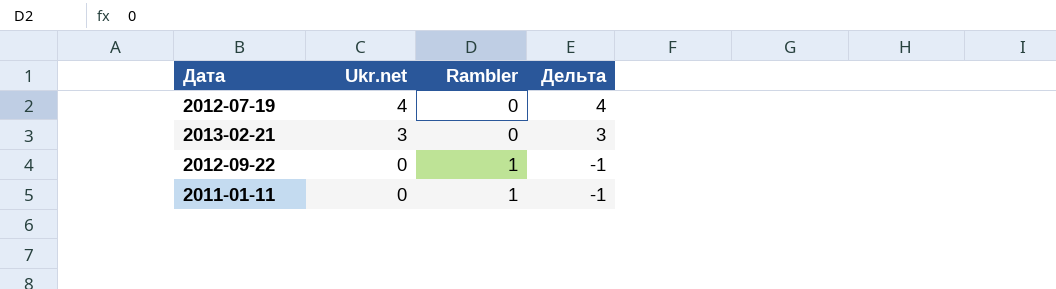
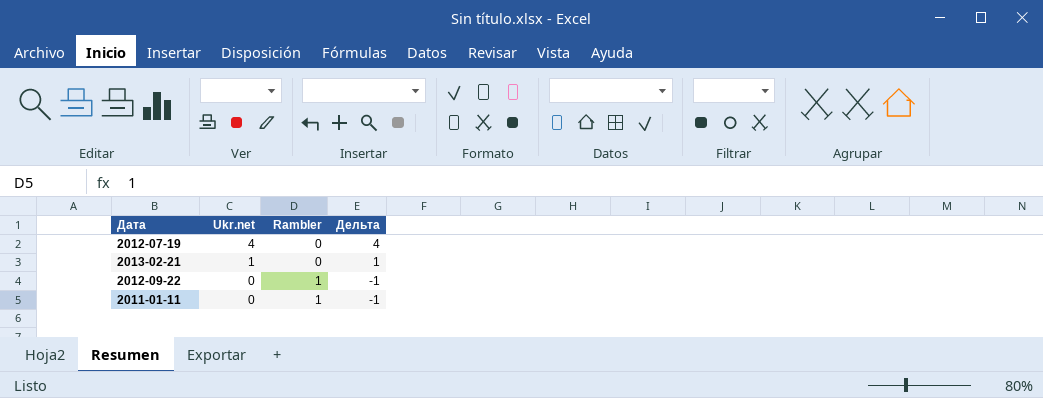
2013-02-21 | Ukr.net: 3 -> 1
2013-02-21 | Дельта: 3 -> 1

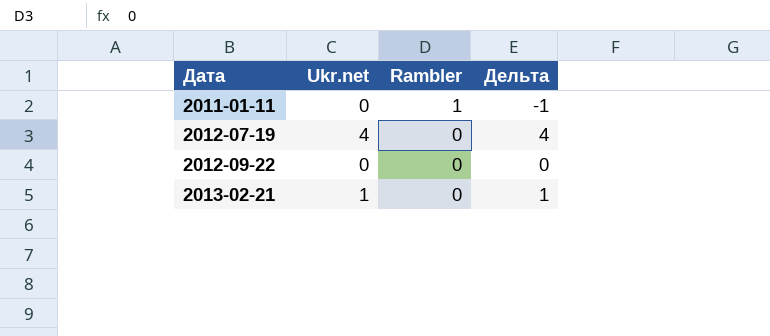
row order: Ukr.net descending -> Дата ascending
2012-09-22 | Rambler: 1 -> 0
2012-09-22 | Дельта: -1 -> 0

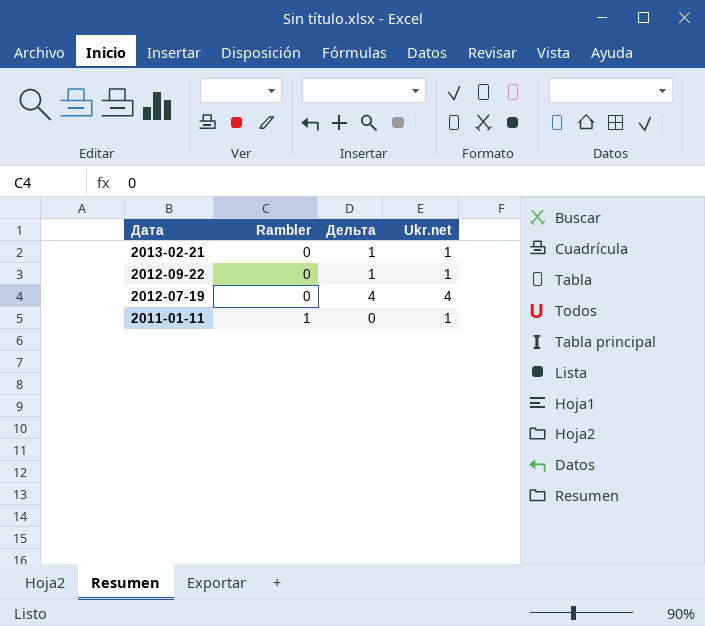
row order: Дата ascending -> Дата descending
column Ukr.net | position: 2 -> 4
2012-09-22 | Дельта: 0 -> 1
2012-09-22 | Ukr.net: 0 -> 1
2011-01-11 | Дельта: -1 -> 0
2011-01-11 | Ukr.net: 0 -> 1

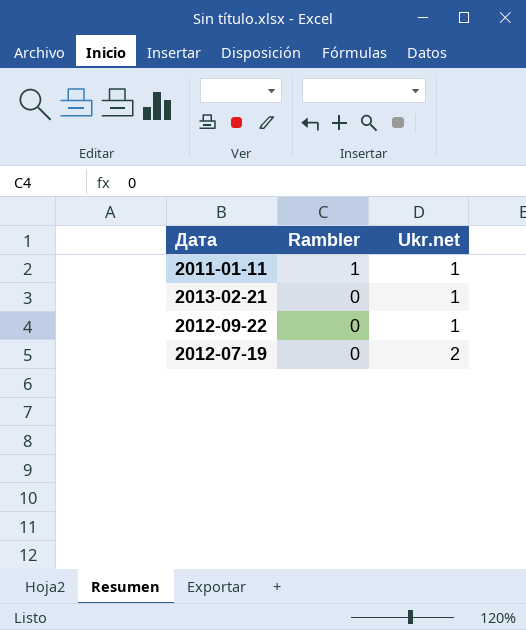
row order: Дата descending -> Rambler descending
column Дельта | formula: [Ukr.net] - [Rambler] -> none
2012-07-19 | Ukr.net: 4 -> 2

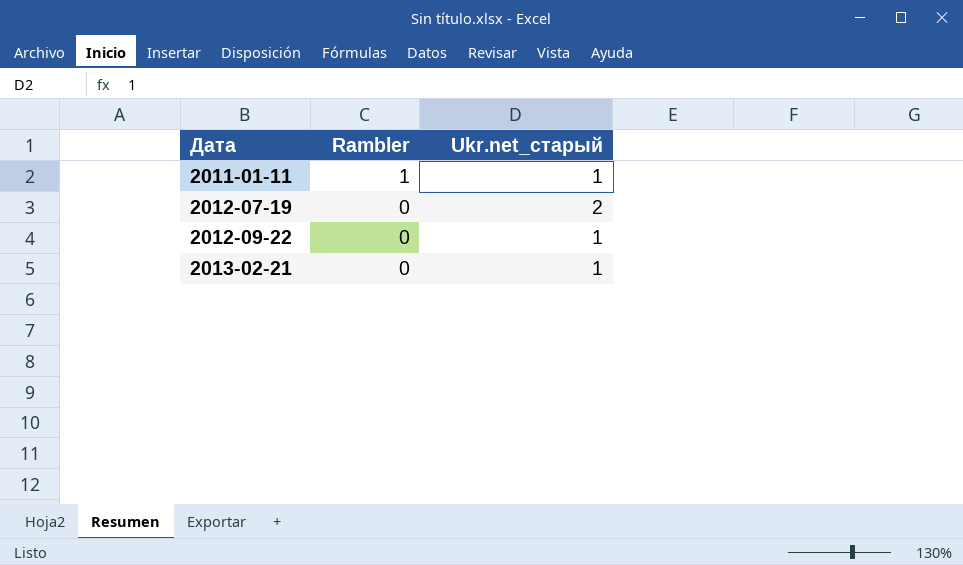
row order: Rambler descending -> Дата ascending
column name: Ukr.net -> Ukr.net_старый

